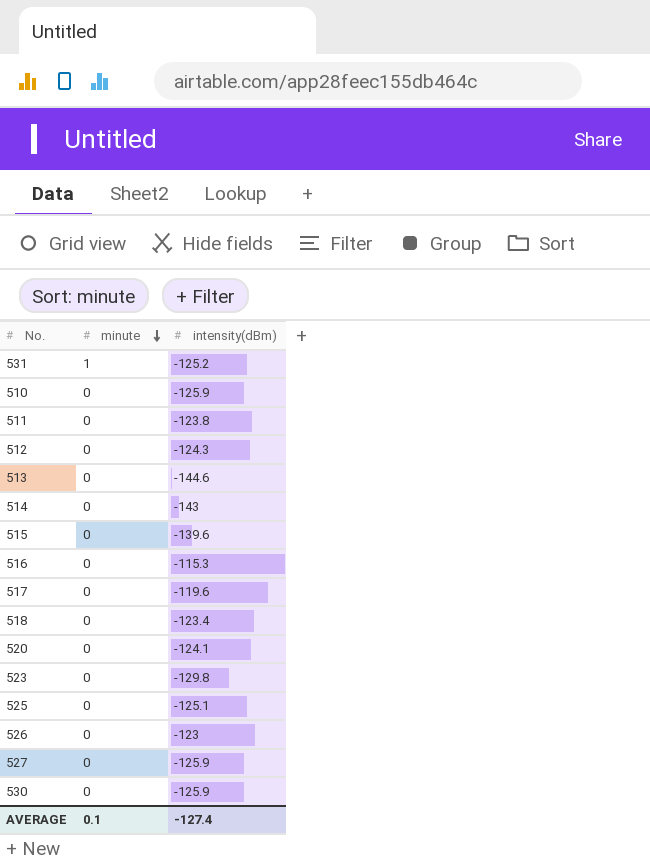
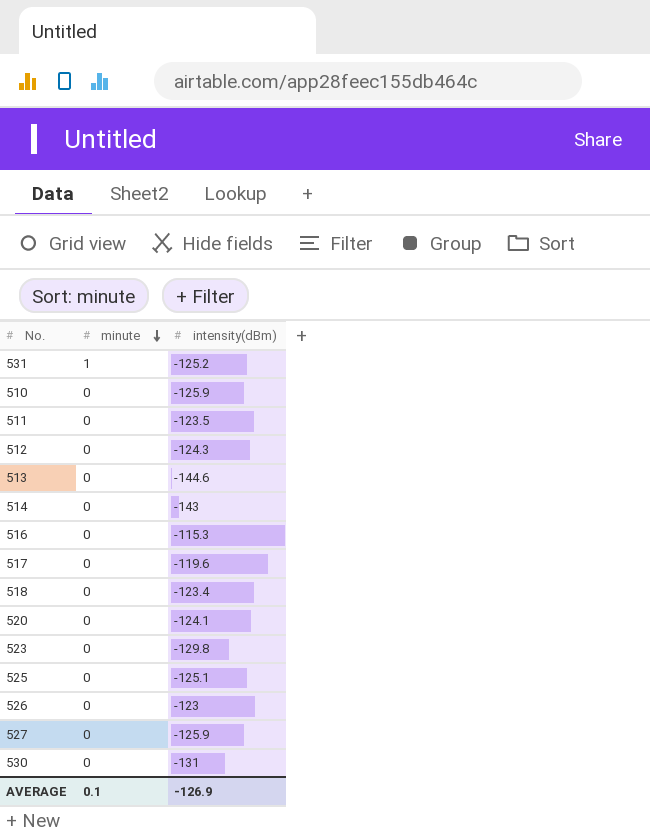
row 515: 0 | -139.6 -> none
511 | intensity(dBm): -123.8 -> -123.5
530 | intensity(dBm): -125.9 -> -131
AVERAGE | intensity(dBm): -127.4 -> -126.9

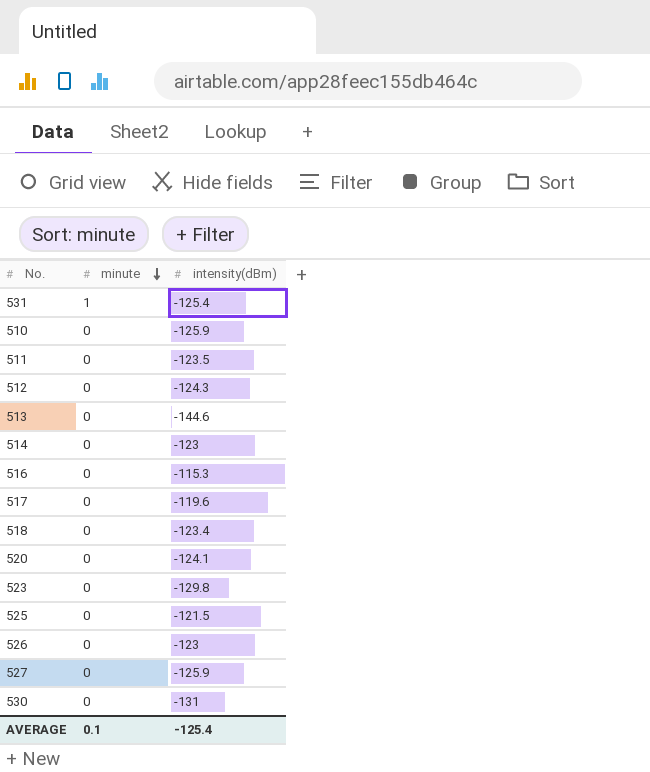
531 | intensity(dBm): -125.2 -> -125.4
514 | intensity(dBm): -143 -> -123
525 | intensity(dBm): -125.1 -> -121.5
AVERAGE | intensity(dBm): -126.9 -> -125.4

